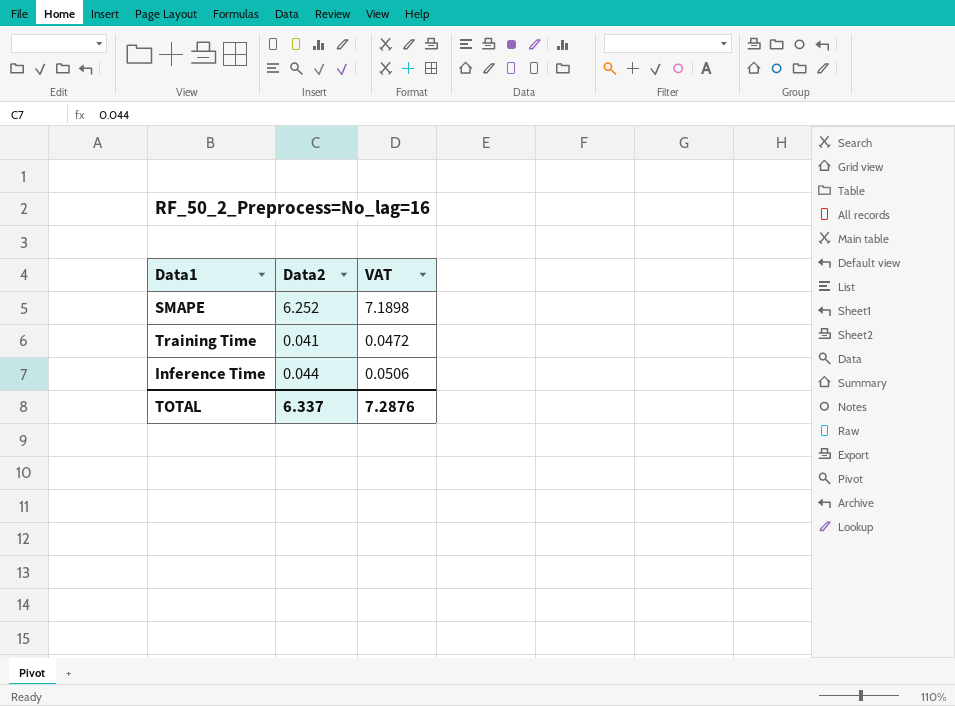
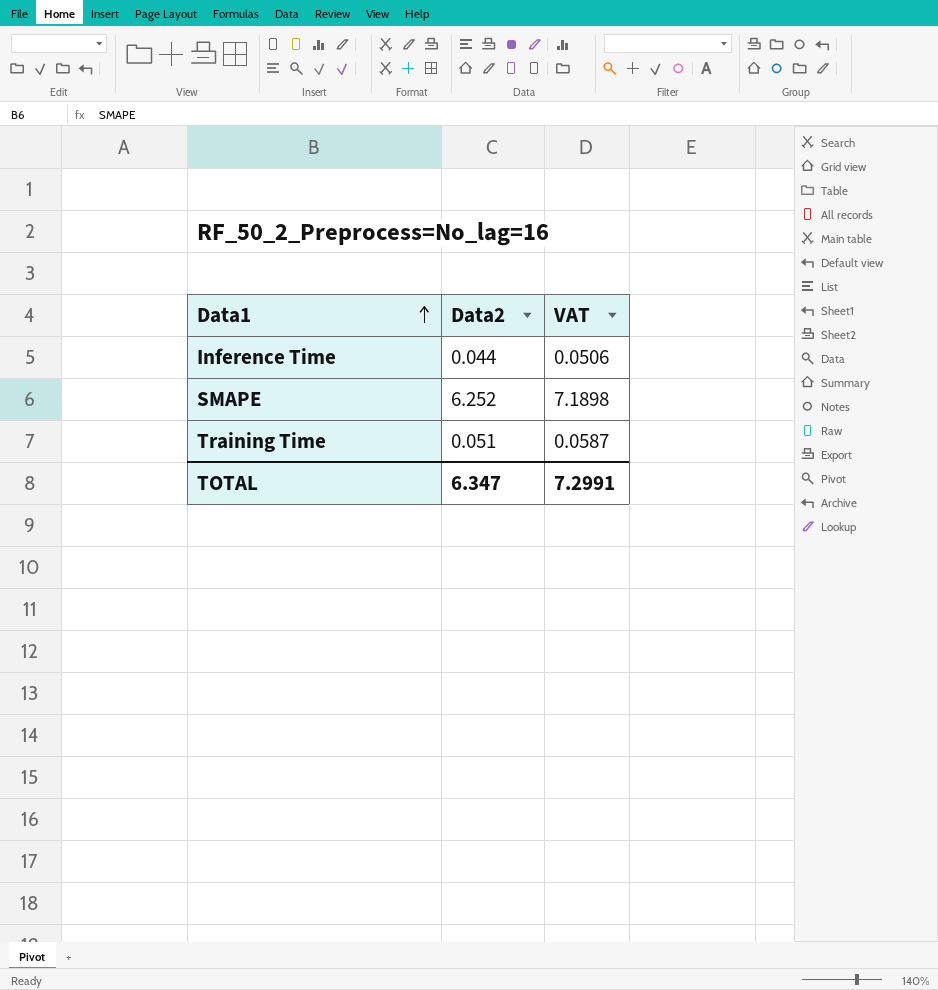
row order: none -> Data1 ascending
Training Time | Data2: 0.041 -> 0.051
Training Time | VAT: 0.0472 -> 0.0587
TOTAL | Data2: 6.337 -> 6.347
TOTAL | VAT: 7.2876 -> 7.2991

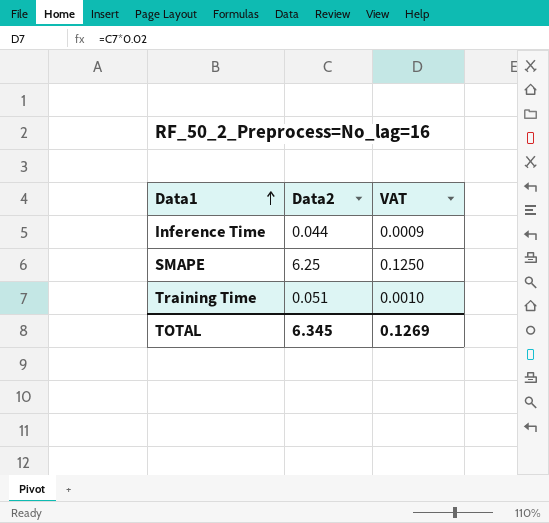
column VAT | formula: [Data2] * 1.15 -> [Data2] * 0.02
SMAPE | Data2: 6.252 -> 6.25
TOTAL | Data2: 6.347 -> 6.345
TOTAL | VAT: 7.2991 -> 0.1269

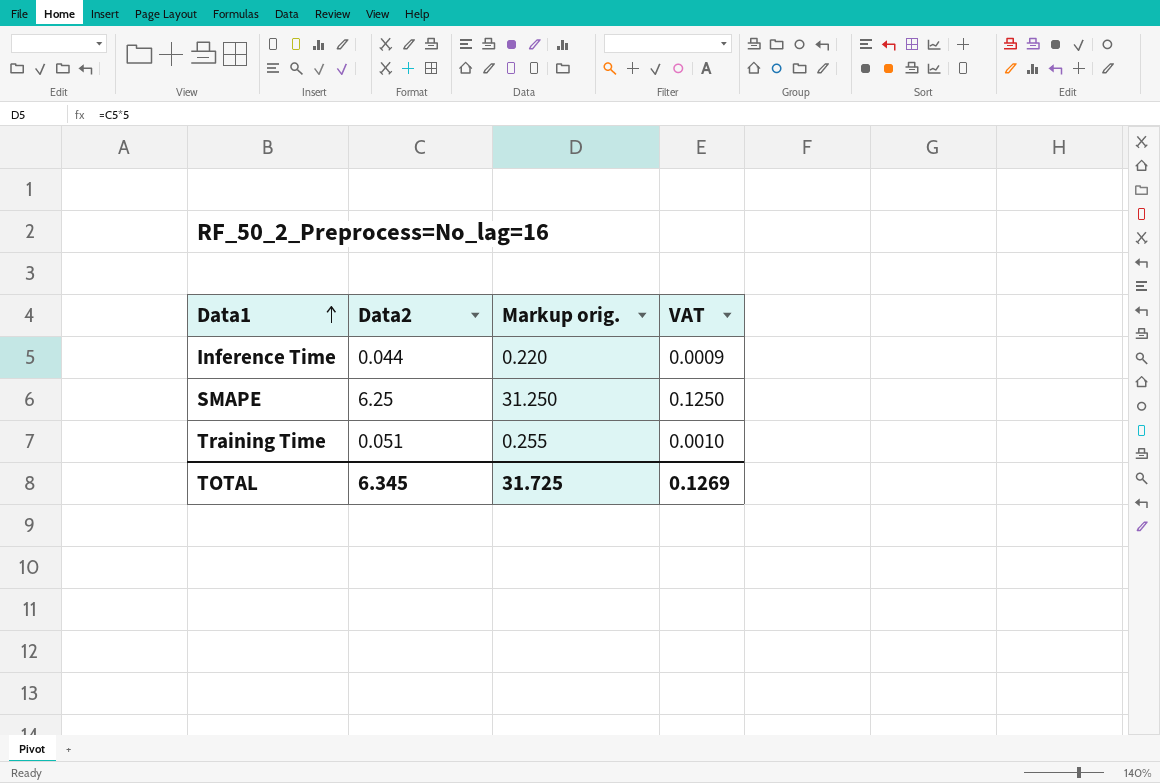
column Markup orig. | formula: none -> [Data2] * 5

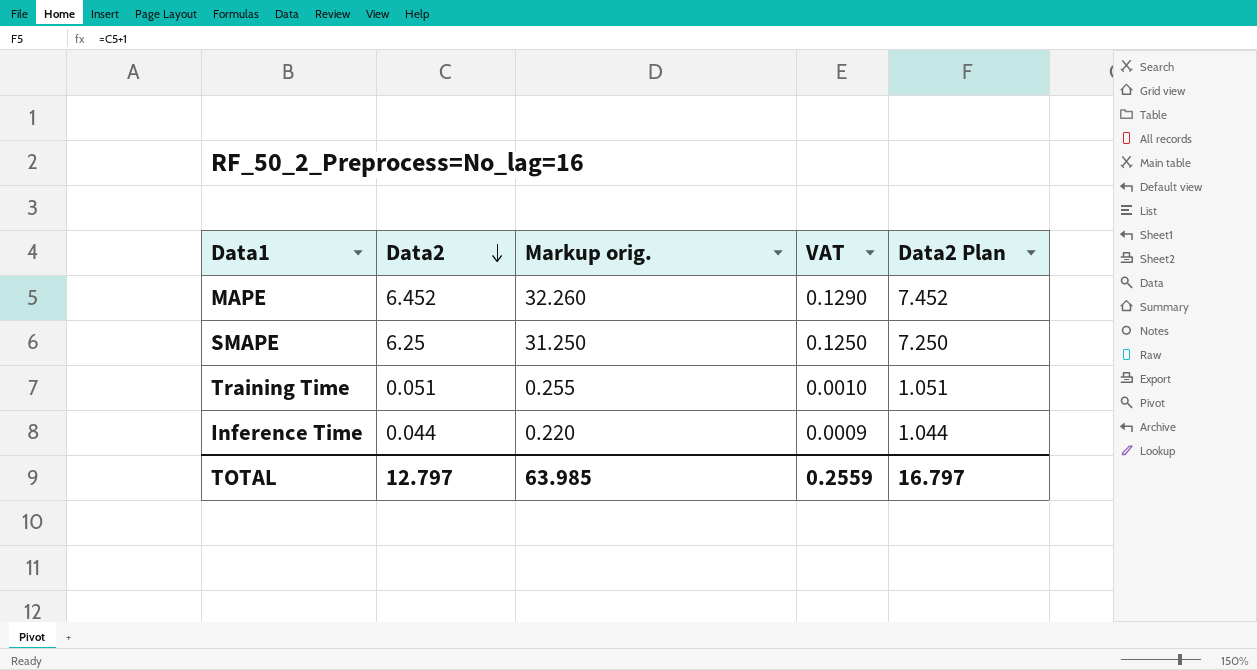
row order: Data1 ascending -> Data2 descending
column Data2 Plan | formula: none -> [Data2] + 1
row MAPE: none -> 6.452 | 32.260 | 0.1290 | 7.452
TOTAL | Data2: 6.345 -> 12.797
TOTAL | Markup orig.: 31.725 -> 63.985
TOTAL | VAT: 0.1269 -> 0.2559

